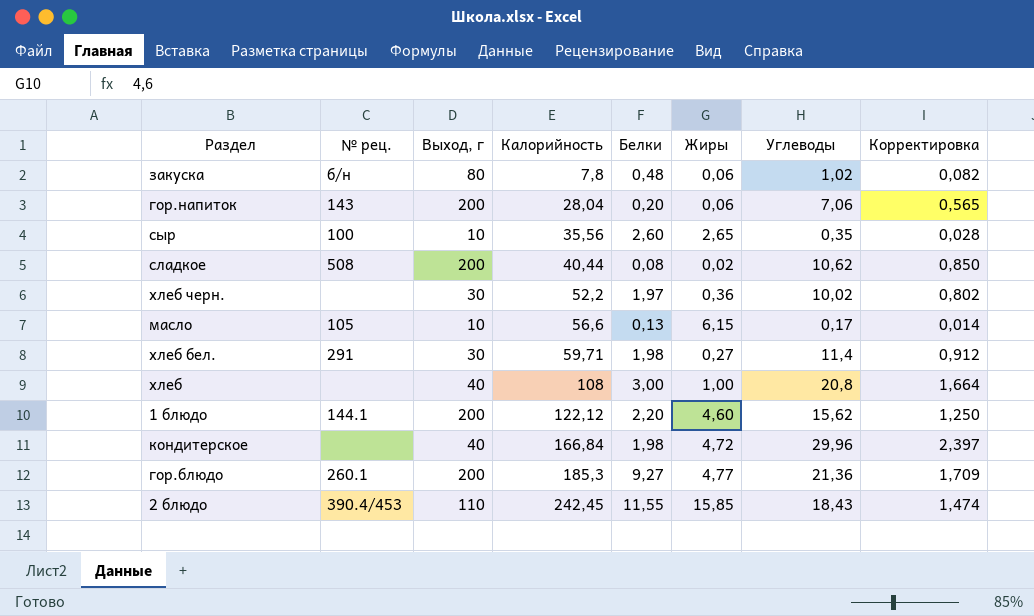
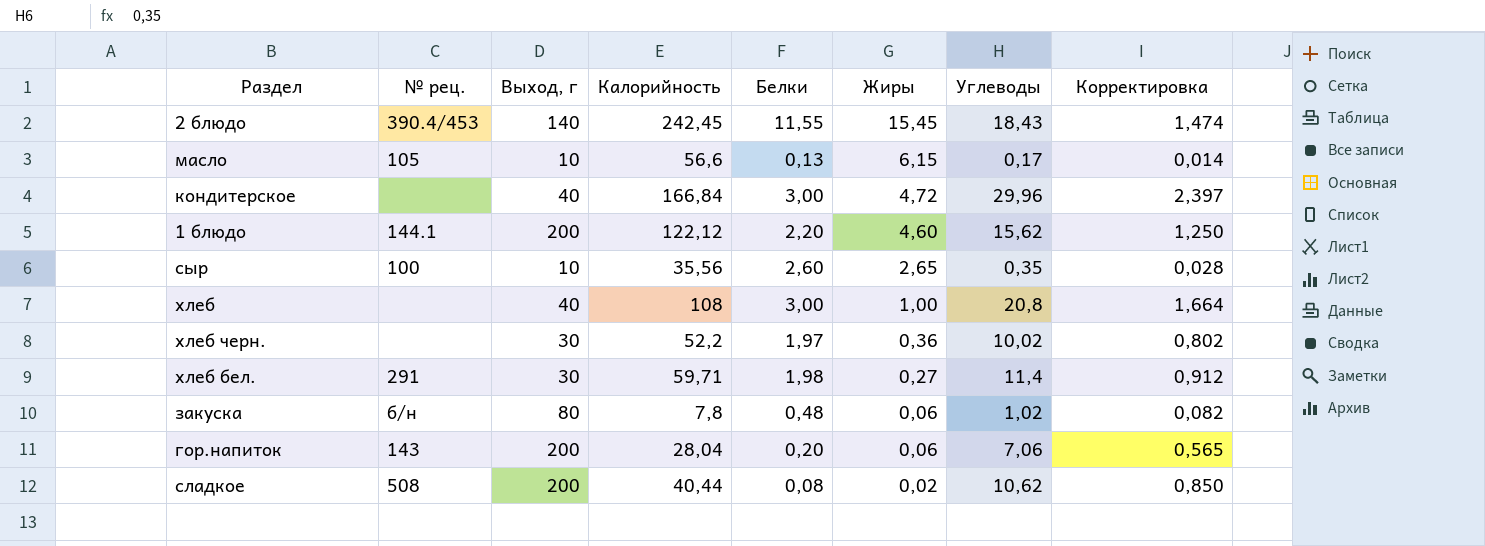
row order: Калорийность ascending -> Жиры descending
row гор.блюдо: 260.1 | 200 | 185,3 | 9,27 | 4,77 | 21,36 | 1,709 -> none
2 блюдо | Выход, г: 110 -> 140
2 блюдо | Жиры: 15,85 -> 15,45
кондитерское | Белки: 1,98 -> 3,00

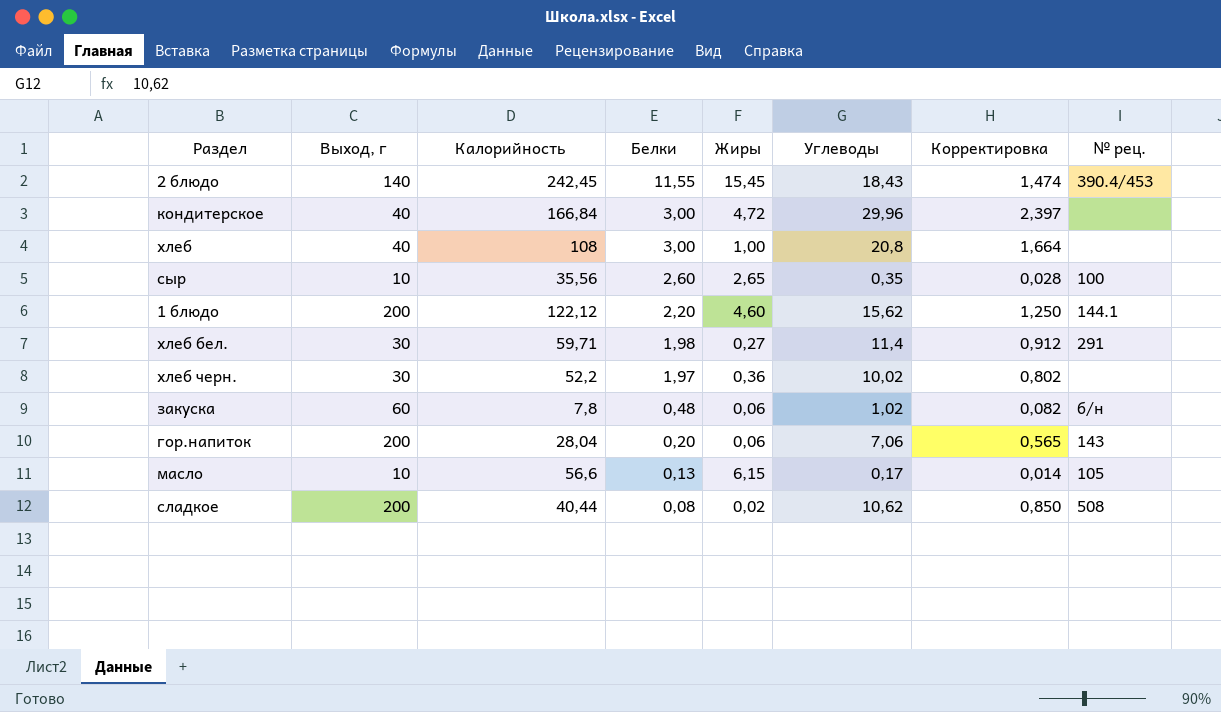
row order: Жиры descending -> Белки descending
column № рец. | position: 2 -> 8
закуска | Выход, г: 80 -> 60

